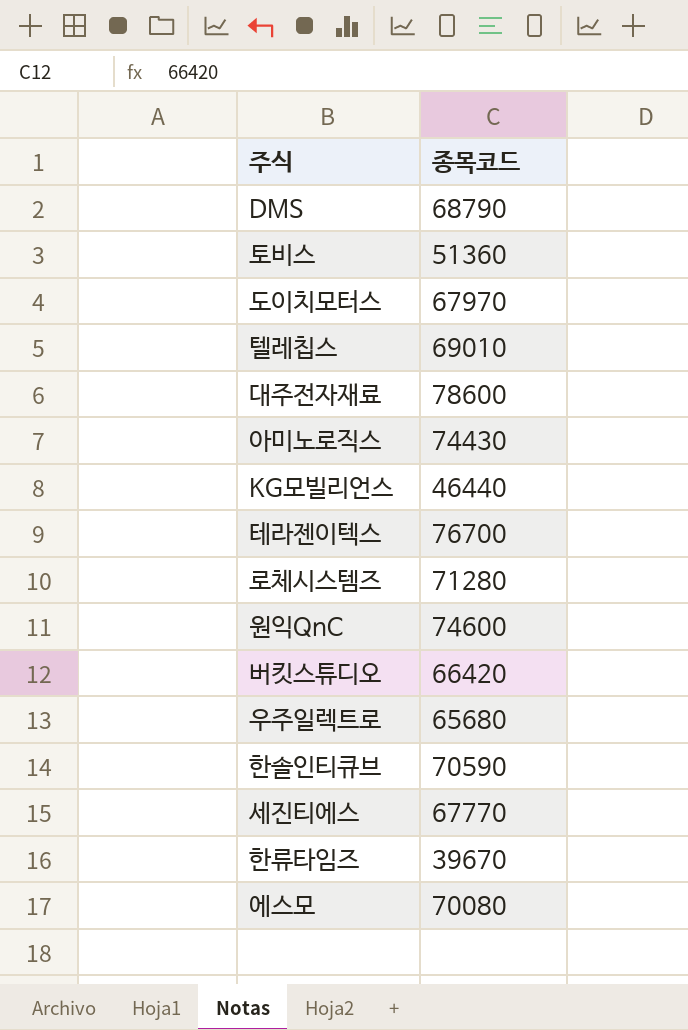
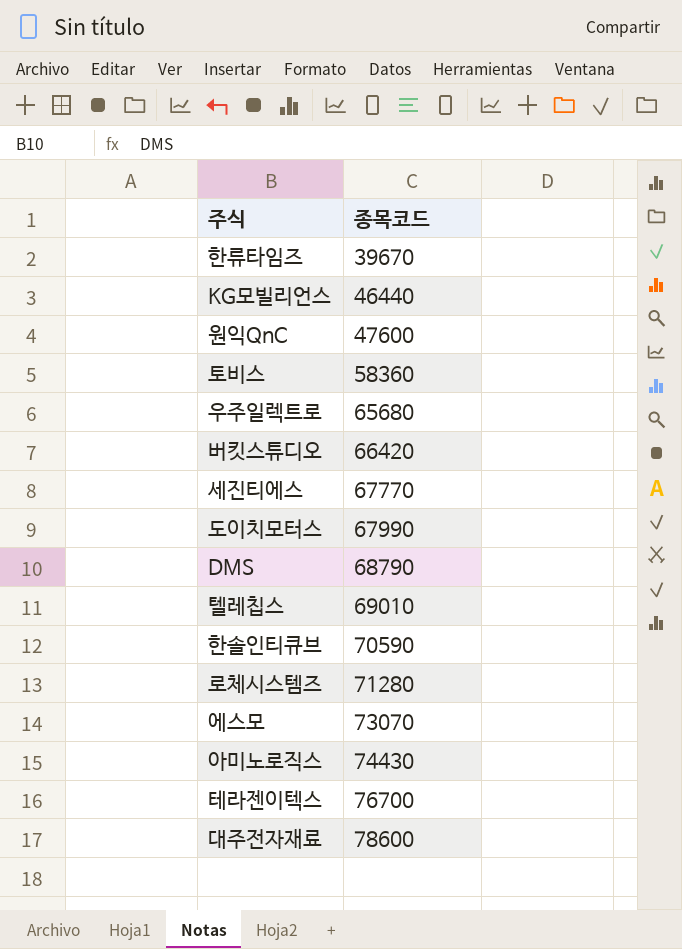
row order: none -> 종목코드 ascending
원익QnC | 종목코드: 74600 -> 47600
토비스 | 종목코드: 51360 -> 58360
도이치모터스 | 종목코드: 67970 -> 67990
에스모 | 종목코드: 70080 -> 73070

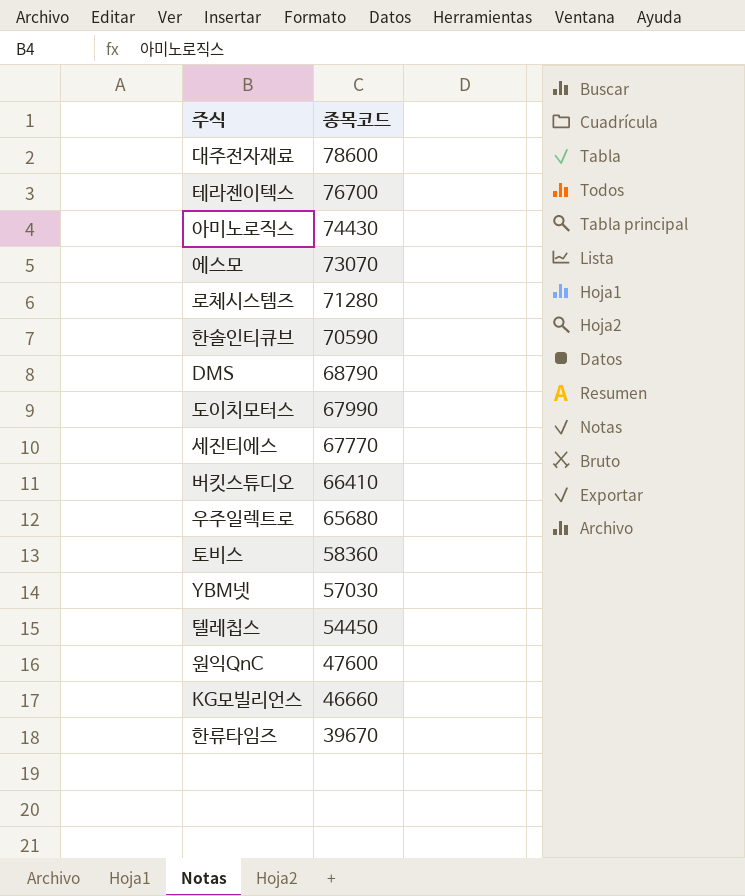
row order: 종목코드 ascending -> 종목코드 descending
버킷스튜디오 | 종목코드: 66420 -> 66410
row YBM넷: none -> 57030
텔레칩스 | 종목코드: 69010 -> 54450
KG모빌리언스 | 종목코드: 46440 -> 46660

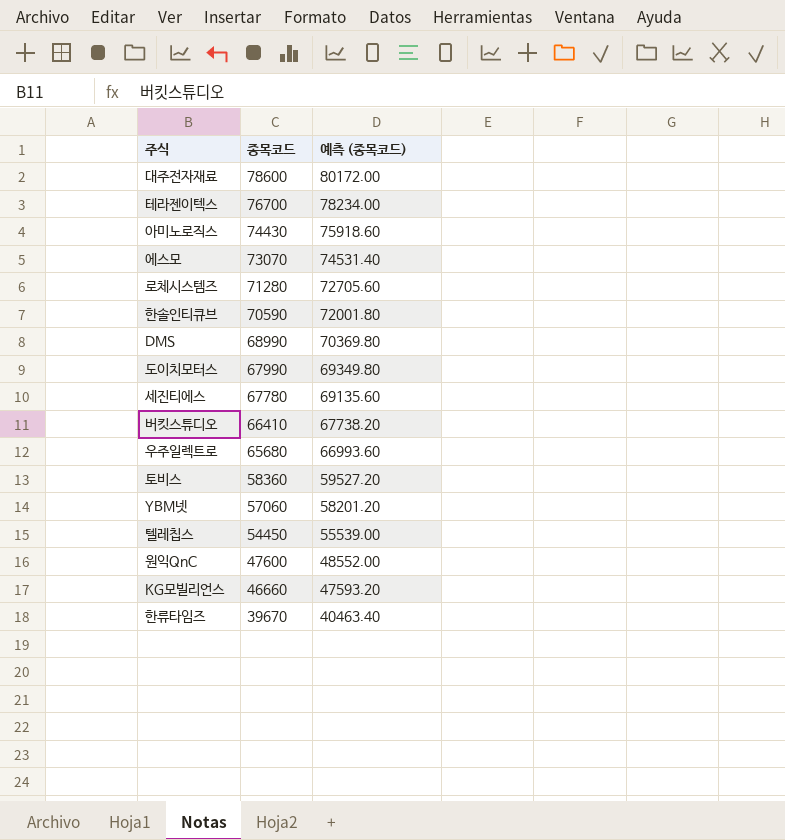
column 예측 (종목코드) | formula: none -> [종목코드] * 1.02
DMS | 종목코드: 68790 -> 68990
세진티에스 | 종목코드: 67770 -> 67780
YBM넷 | 종목코드: 57030 -> 57060

